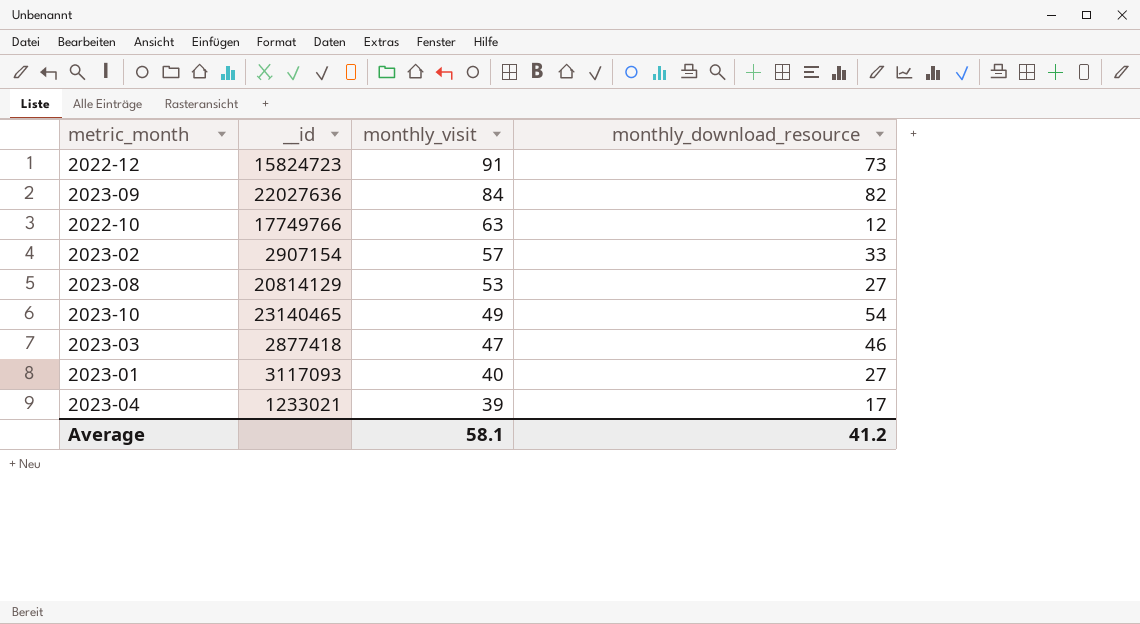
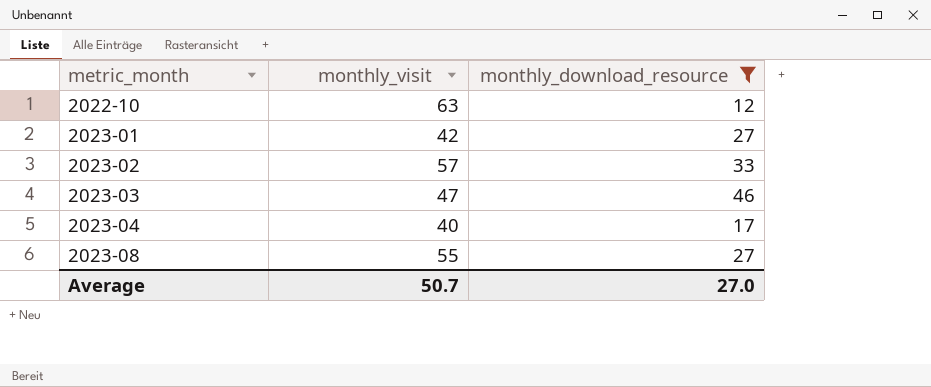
filter: none -> monthly_download_resource <= 46
row order: monthly_visit descending -> metric_month ascending
column __id | position: 2 -> none
2023-01 | monthly_visit: 40 -> 42
2023-04 | monthly_visit: 39 -> 40
2023-08 | monthly_visit: 53 -> 55
Average | monthly_visit: 58.1 -> 50.7
Average | monthly_download_resource: 41.2 -> 27.0

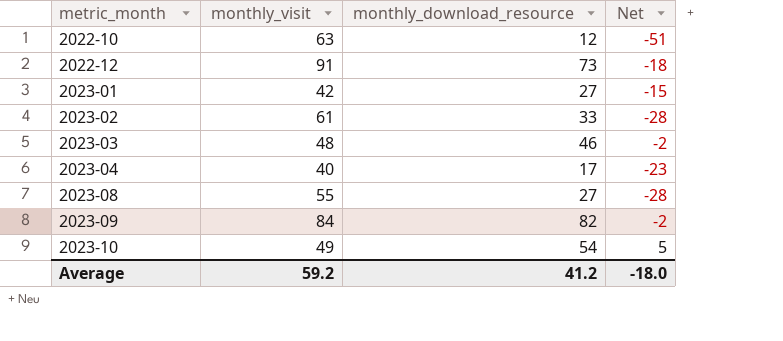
filter: monthly_download_resource <= 46 -> none
column Net | formula: none -> [monthly_download_resource] - [monthly_visit]
2023-02 | monthly_visit: 57 -> 61
2023-03 | monthly_visit: 47 -> 48
Average | monthly_visit: 50.7 -> 59.2
Average | monthly_download_resource: 27.0 -> 41.2

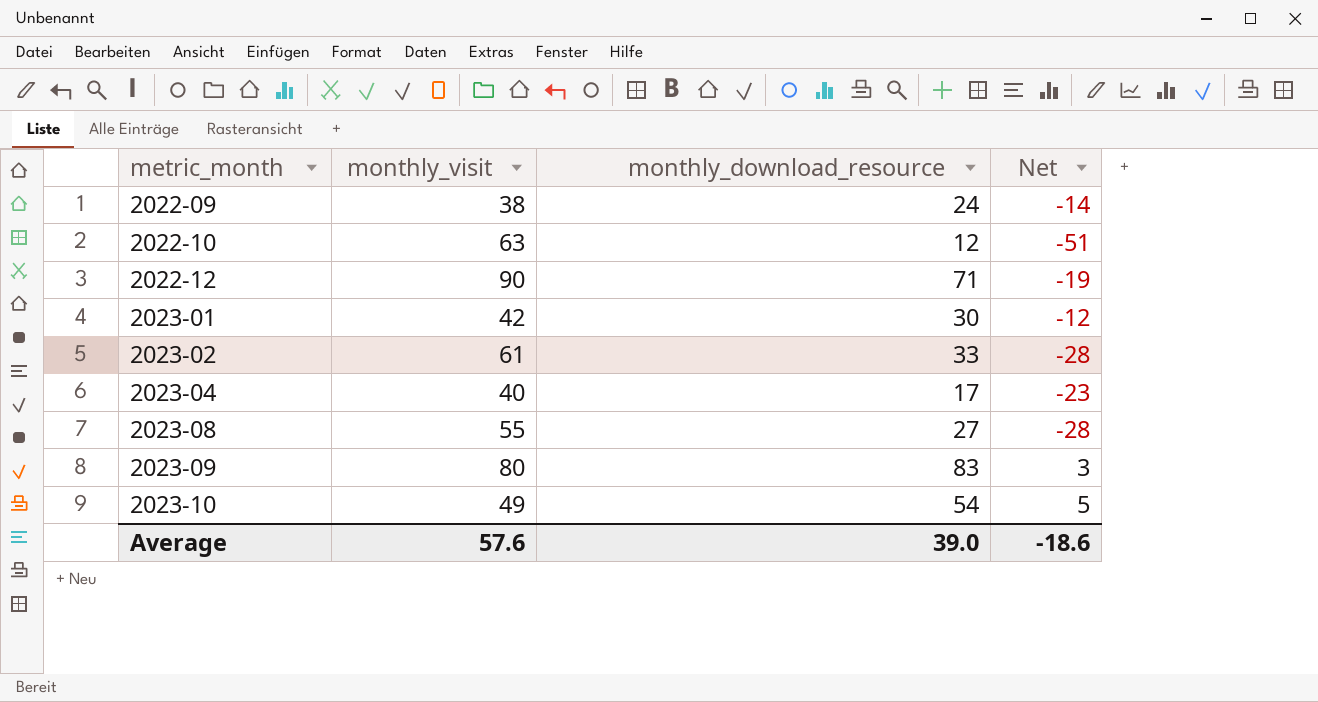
row 2023-03: 48 | 46 | -2 -> none
row 2022-09: none -> 38 | 24 | -14
2022-12 | monthly_visit: 91 -> 90
2022-12 | monthly_download_resource: 73 -> 71
2022-12 | Net: -18 -> -19
2023-01 | monthly_download_resource: 27 -> 30
2023-01 | Net: -15 -> -12
2023-09 | monthly_visit: 84 -> 80
2023-09 | monthly_download_resource: 82 -> 83
2023-09 | Net: -2 -> 3
Average | monthly_visit: 59.2 -> 57.6
Average | monthly_download_resource: 41.2 -> 39.0
Average | Net: -18.0 -> -18.6

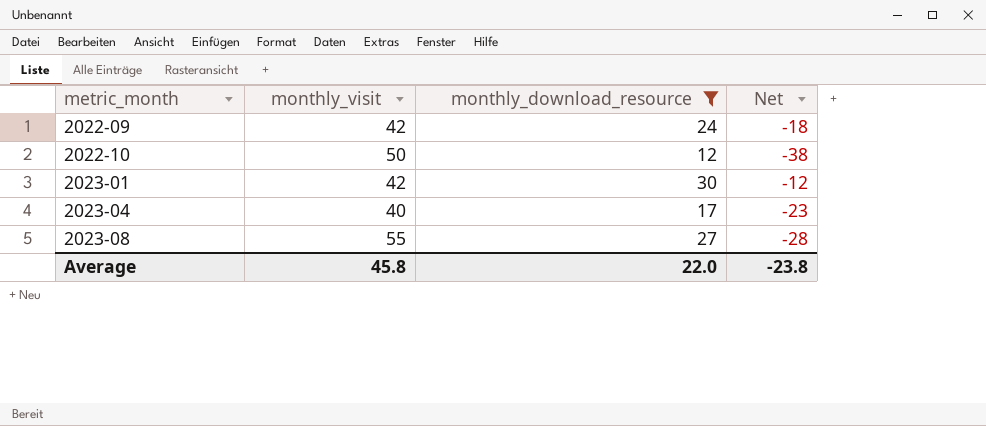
filter: none -> monthly_download_resource <= 30
2022-09 | monthly_visit: 38 -> 42
2022-09 | Net: -14 -> -18
2022-10 | monthly_visit: 63 -> 50
2022-10 | Net: -51 -> -38
Average | monthly_visit: 57.6 -> 45.8
Average | monthly_download_resource: 39.0 -> 22.0
Average | Net: -18.6 -> -23.8

